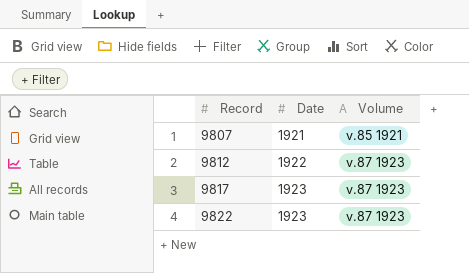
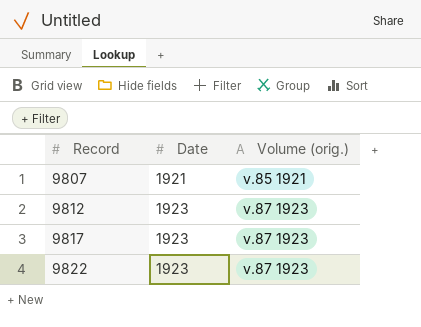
column name: Volume -> Volume (orig.)
9812 | Date: 1922 -> 1923

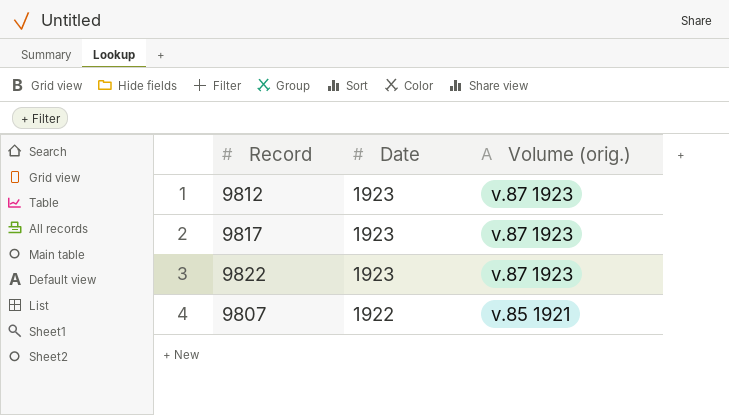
row order: Record ascending -> Date descending
9807 | Date: 1921 -> 1922

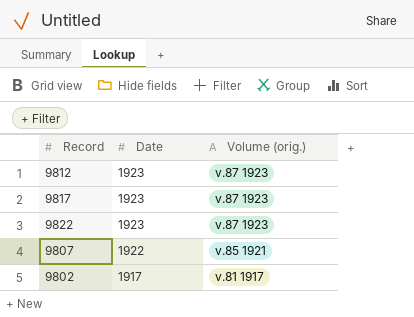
row 9802: none -> 1917 | v.81 1917

